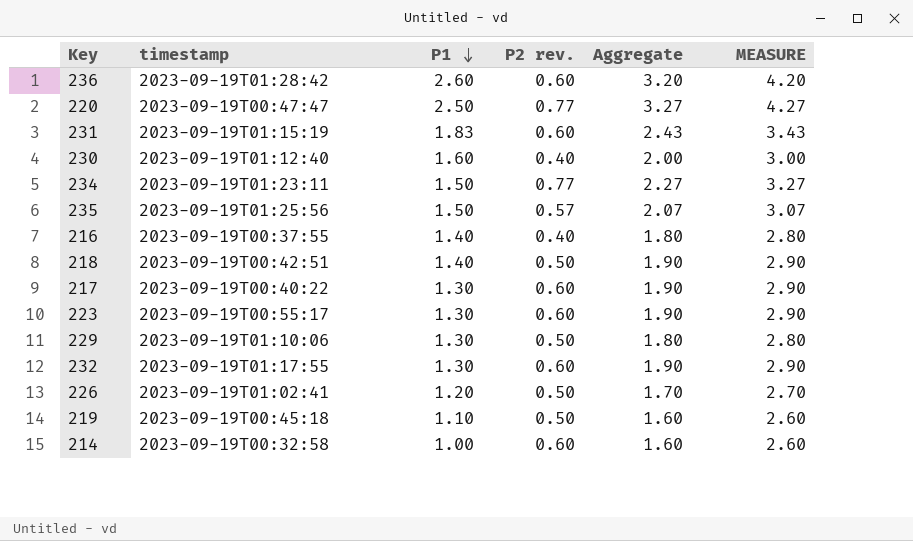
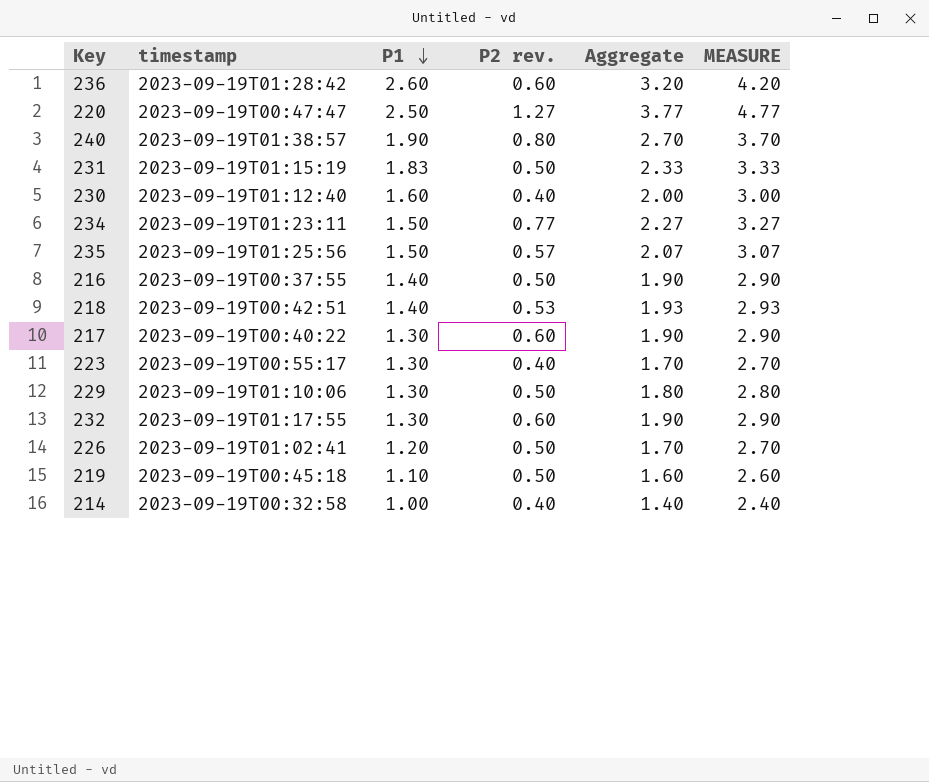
220 | P2 rev.: 0.77 -> 1.27
220 | Aggregate: 3.27 -> 3.77
220 | MEASURE: 4.27 -> 4.77
row 240: none -> 2023-09-19T01:38:57 | 1.90 | 0.80 | 2.70 | 3.70
231 | P2 rev.: 0.60 -> 0.50
231 | Aggregate: 2.43 -> 2.33
231 | MEASURE: 3.43 -> 3.33
216 | P2 rev.: 0.40 -> 0.50
216 | Aggregate: 1.80 -> 1.90
216 | MEASURE: 2.80 -> 2.90
218 | P2 rev.: 0.50 -> 0.53
218 | Aggregate: 1.90 -> 1.93
218 | MEASURE: 2.90 -> 2.93
223 | P2 rev.: 0.60 -> 0.40
223 | Aggregate: 1.90 -> 1.70
223 | MEASURE: 2.90 -> 2.70
214 | P2 rev.: 0.60 -> 0.40
214 | Aggregate: 1.60 -> 1.40
214 | MEASURE: 2.60 -> 2.40

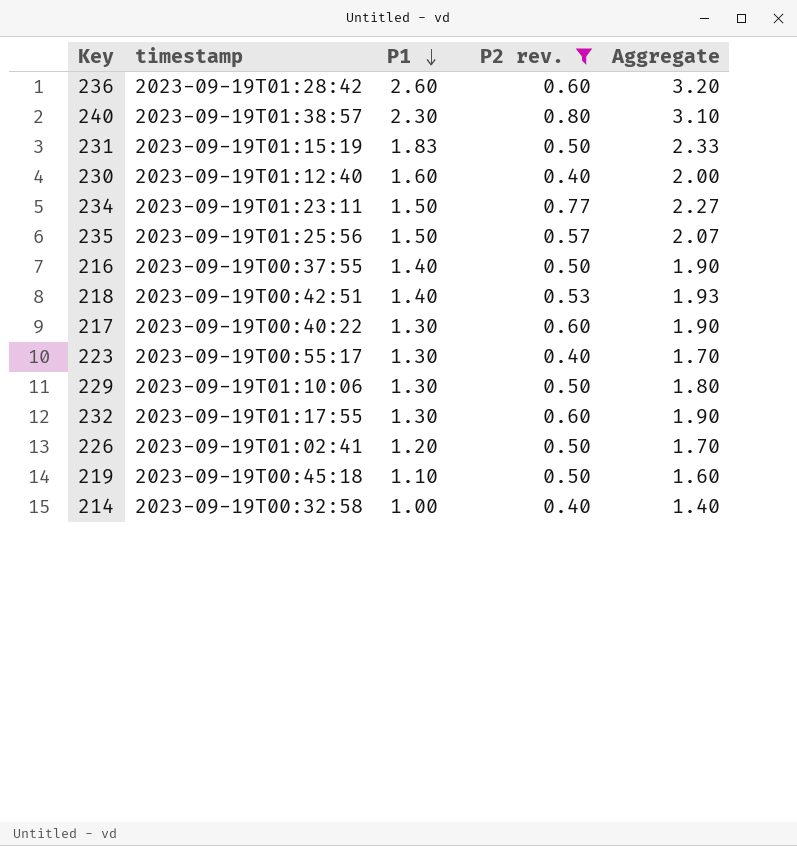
filter: none -> P2 rev. != 1.27
column MEASURE | formula: [Aggregate] + 1 -> none
240 | P1: 1.90 -> 2.30
240 | Aggregate: 2.70 -> 3.10

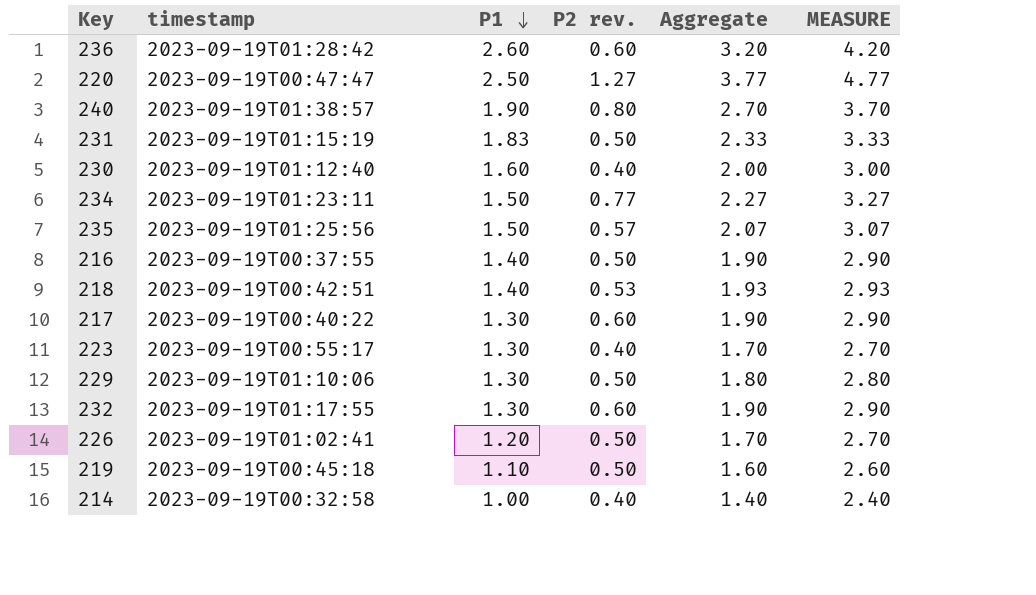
filter: P2 rev. != 1.27 -> none
column MEASURE | formula: none -> [Aggregate] + 1
240 | P1: 2.30 -> 1.90
240 | Aggregate: 3.10 -> 2.70

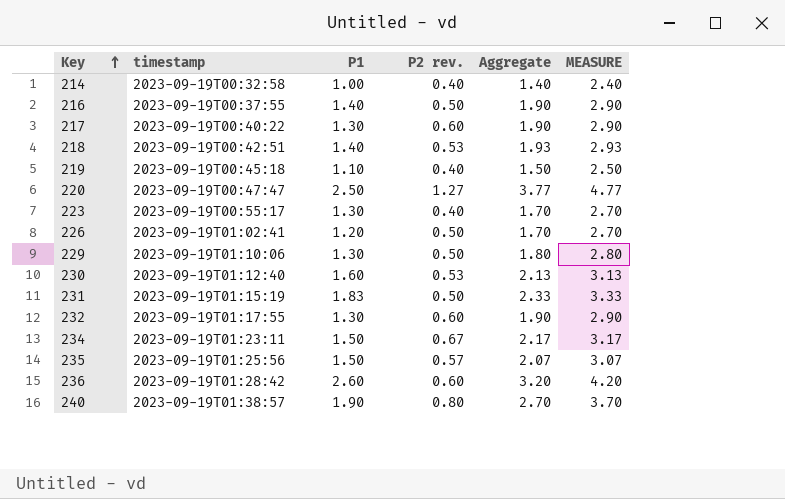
row order: P1 descending -> Key ascending
219 | P2 rev.: 0.50 -> 0.40
219 | Aggregate: 1.60 -> 1.50
219 | MEASURE: 2.60 -> 2.50
230 | P2 rev.: 0.40 -> 0.53
230 | Aggregate: 2.00 -> 2.13
230 | MEASURE: 3.00 -> 3.13
234 | P2 rev.: 0.77 -> 0.67
234 | Aggregate: 2.27 -> 2.17
234 | MEASURE: 3.27 -> 3.17

